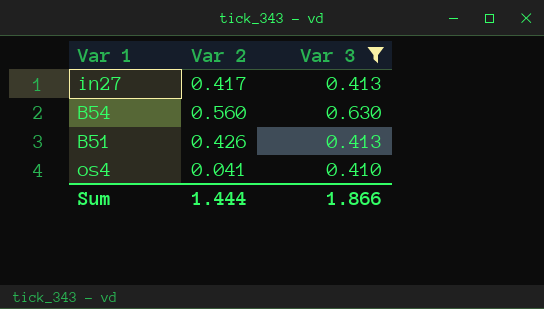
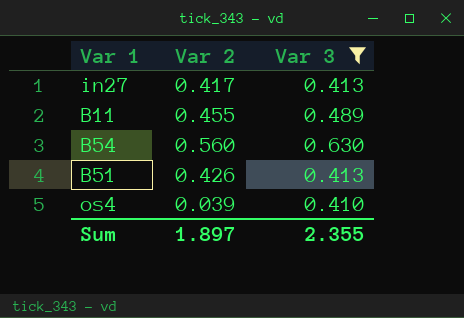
row B11: none -> 0.455 | 0.489
os4 | Var 2: 0.041 -> 0.039
Sum | Var 2: 1.444 -> 1.897
Sum | Var 3: 1.866 -> 2.355

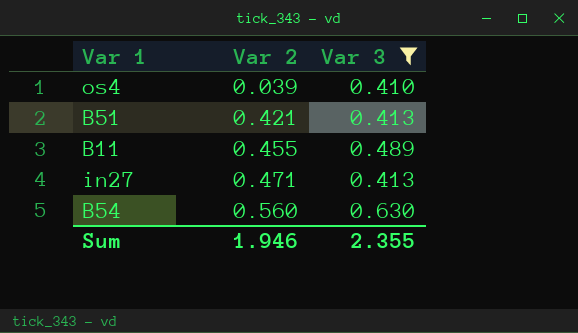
row order: none -> Var 2 ascending
B51 | Var 2: 0.426 -> 0.421
in27 | Var 2: 0.417 -> 0.471
Sum | Var 2: 1.897 -> 1.946

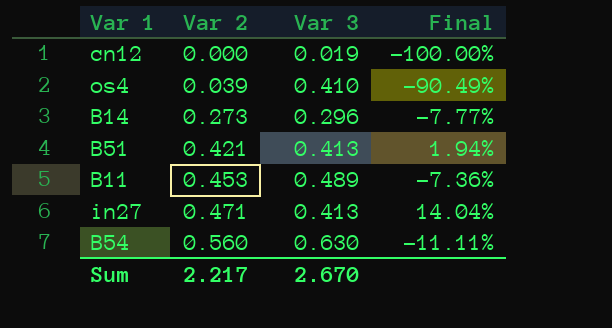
filter: Var 3 >= 0.410 -> none
column Final | formula: none -> ([Var 2] - [Var 3]) / [Var 3]
B11 | Var 2: 0.455 -> 0.453
Sum | Var 2: 1.946 -> 2.217
Sum | Var 3: 2.355 -> 2.670

